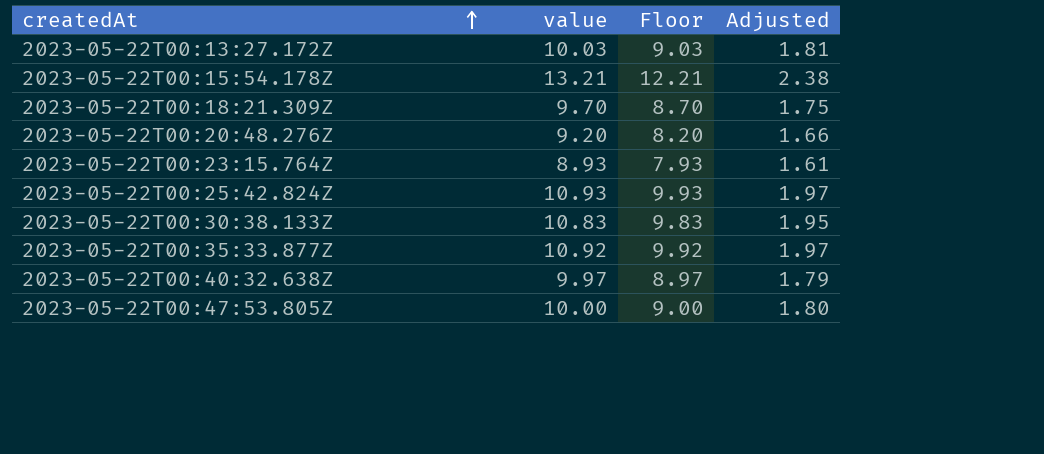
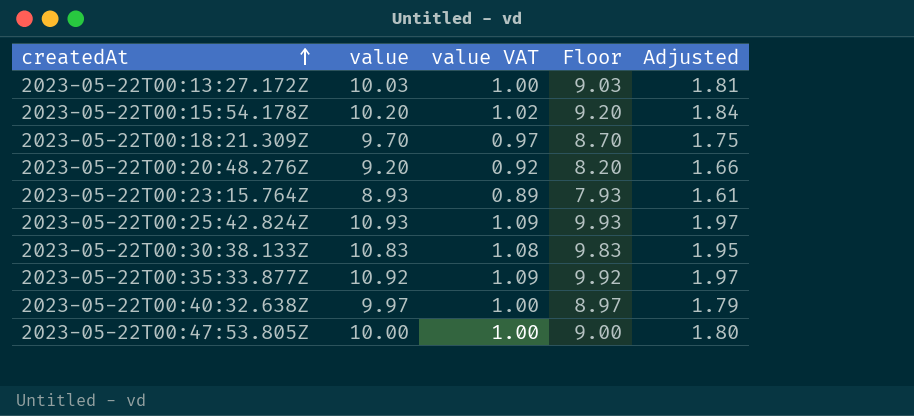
column value VAT | formula: none -> [value] * 0.1
2023-05-22T00:15:54.178Z | value: 13.21 -> 10.20
2023-05-22T00:15:54.178Z | Floor: 12.21 -> 9.20
2023-05-22T00:15:54.178Z | Adjusted: 2.38 -> 1.84

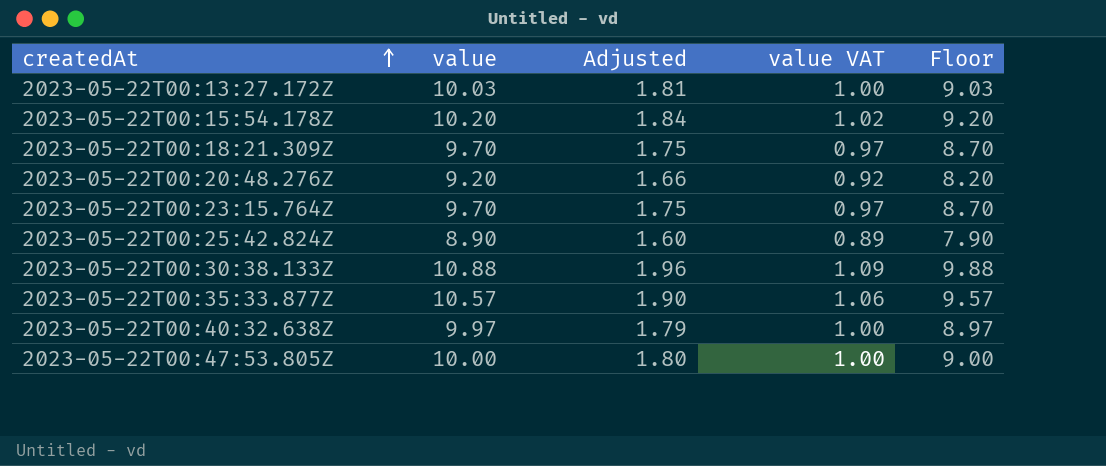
column Adjusted | position: 5 -> 3
2023-05-22T00:23:15.764Z | value: 8.93 -> 9.70
2023-05-22T00:23:15.764Z | Adjusted: 1.61 -> 1.75
2023-05-22T00:23:15.764Z | value VAT: 0.89 -> 0.97
2023-05-22T00:23:15.764Z | Floor: 7.93 -> 8.70
2023-05-22T00:25:42.824Z | value: 10.93 -> 8.90
2023-05-22T00:25:42.824Z | Adjusted: 1.97 -> 1.60
2023-05-22T00:25:42.824Z | value VAT: 1.09 -> 0.89
2023-05-22T00:25:42.824Z | Floor: 9.93 -> 7.90
2023-05-22T00:30:38.133Z | value: 10.83 -> 10.88
2023-05-22T00:30:38.133Z | Adjusted: 1.95 -> 1.96
2023-05-22T00:30:38.133Z | value VAT: 1.08 -> 1.09
2023-05-22T00:30:38.133Z | Floor: 9.83 -> 9.88
2023-05-22T00:35:33.877Z | value: 10.92 -> 10.57
2023-05-22T00:35:33.877Z | Adjusted: 1.97 -> 1.90
2023-05-22T00:35:33.877Z | value VAT: 1.09 -> 1.06
2023-05-22T00:35:33.877Z | Floor: 9.92 -> 9.57

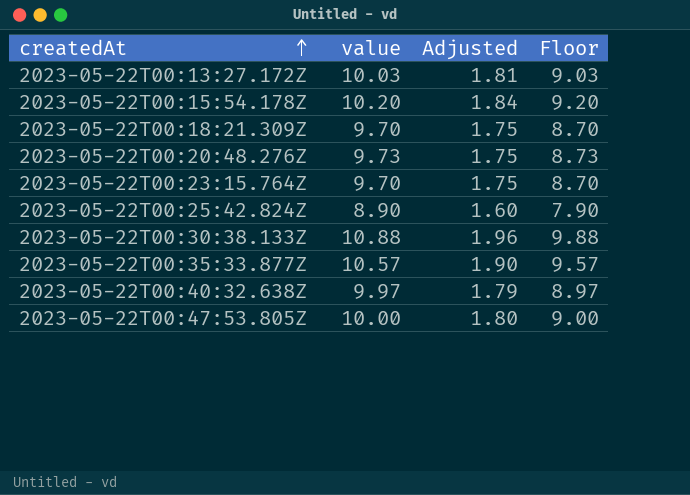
column value VAT | formula: [value] * 0.1 -> none
2023-05-22T00:20:48.276Z | value: 9.20 -> 9.73
2023-05-22T00:20:48.276Z | Adjusted: 1.66 -> 1.75
2023-05-22T00:20:48.276Z | Floor: 8.20 -> 8.73

